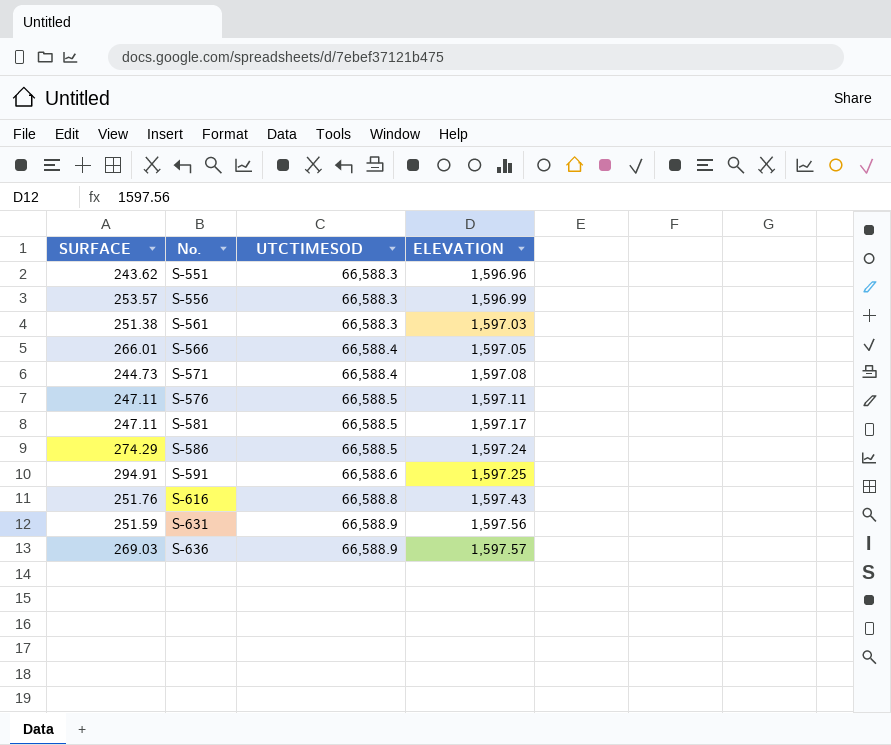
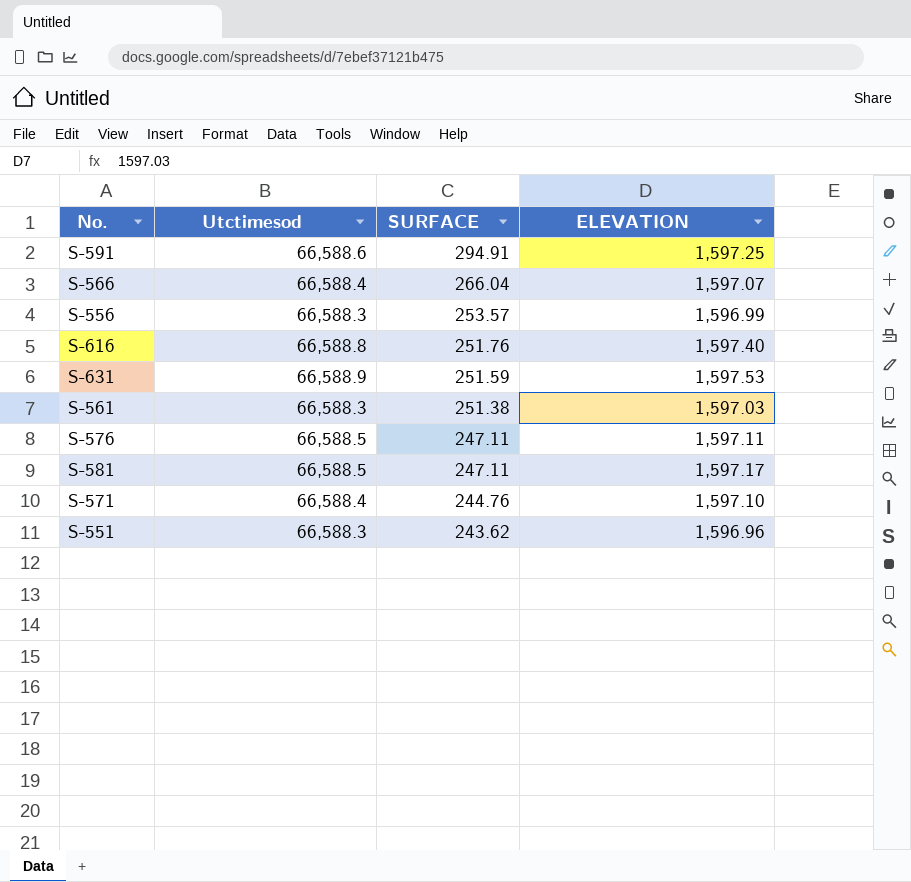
row order: No. ascending -> SURFACE descending
column name: UTCTIMESOD -> Utctimesod
column SURFACE | position: 1 -> 3
row S-586: 274.29 | 66,588.5 | 1,597.24 -> none
row S-636: 269.03 | 66,588.9 | 1,597.57 -> none
S-566 | SURFACE: 266.01 -> 266.04
S-566 | ELEVATION: 1,597.05 -> 1,597.07
S-616 | ELEVATION: 1,597.43 -> 1,597.40
S-631 | ELEVATION: 1,597.56 -> 1,597.53
S-571 | SURFACE: 244.73 -> 244.76
S-571 | ELEVATION: 1,597.08 -> 1,597.10

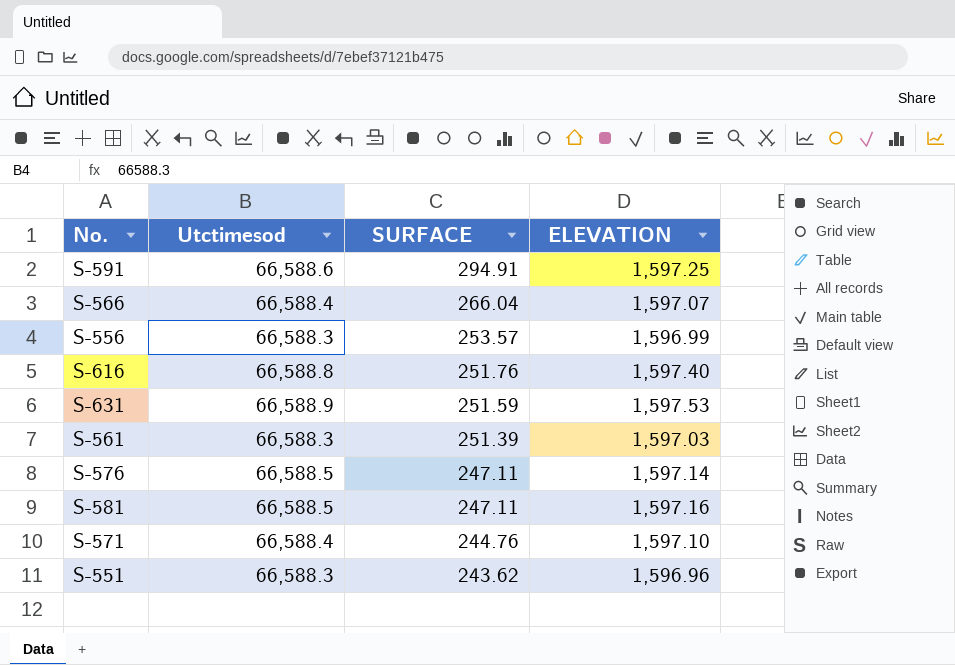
S-561 | SURFACE: 251.38 -> 251.39
S-576 | ELEVATION: 1,597.11 -> 1,597.14
S-581 | ELEVATION: 1,597.17 -> 1,597.16

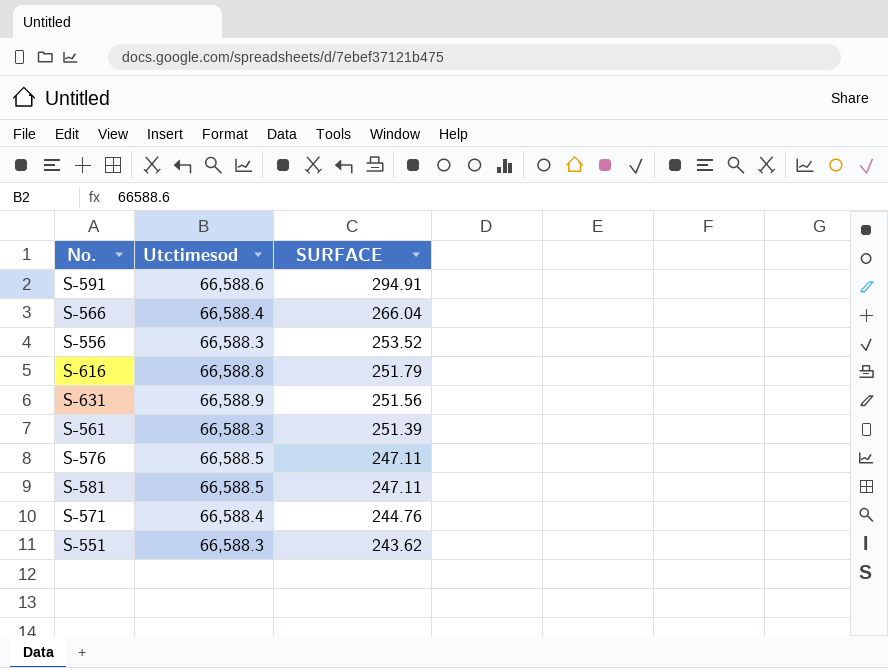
column ELEVATION | position: 4 -> none
S-556 | SURFACE: 253.57 -> 253.52
S-616 | SURFACE: 251.76 -> 251.79
S-631 | SURFACE: 251.59 -> 251.56

